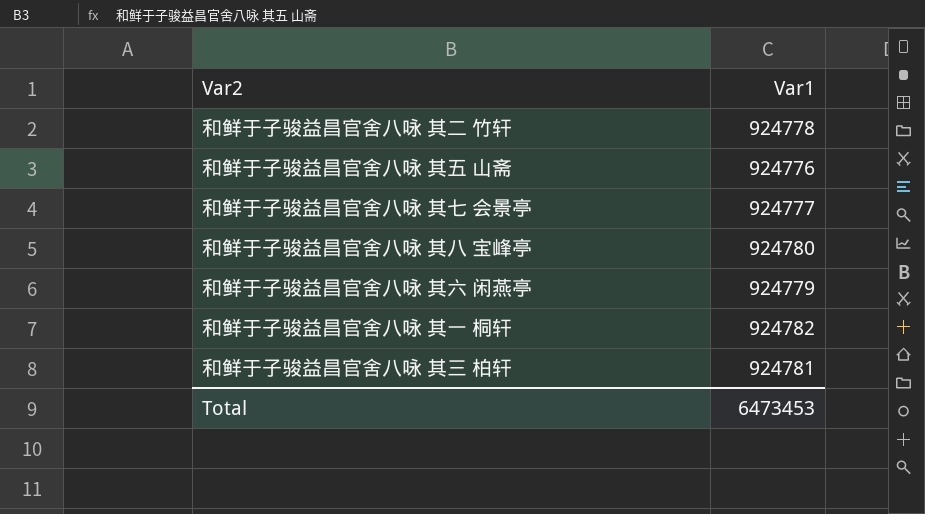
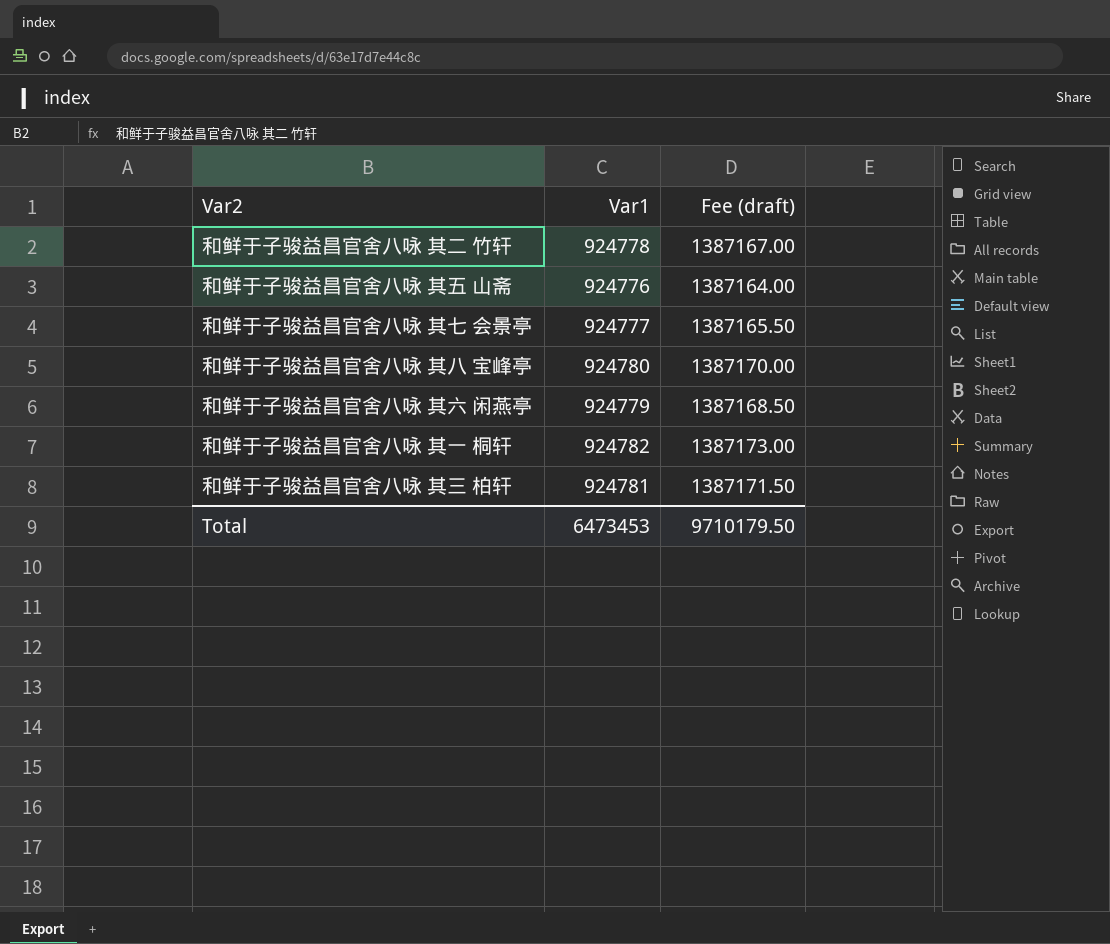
column Fee (draft) | formula: none -> [Var1] * 1.5

